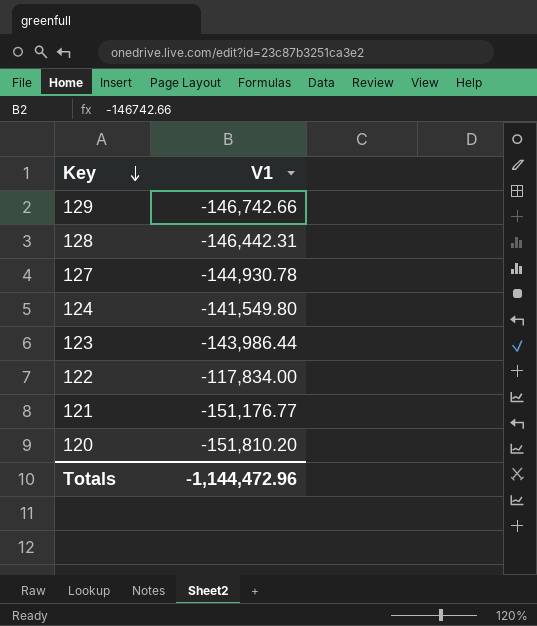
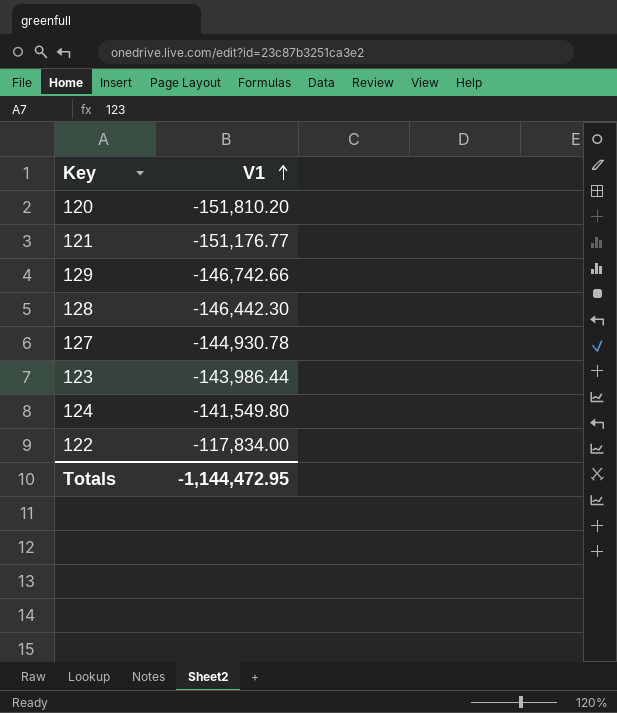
row order: Key descending -> V1 ascending
128 | V1: -146,442.31 -> -146,442.30
Totals | V1: -1,144,472.96 -> -1,144,472.95

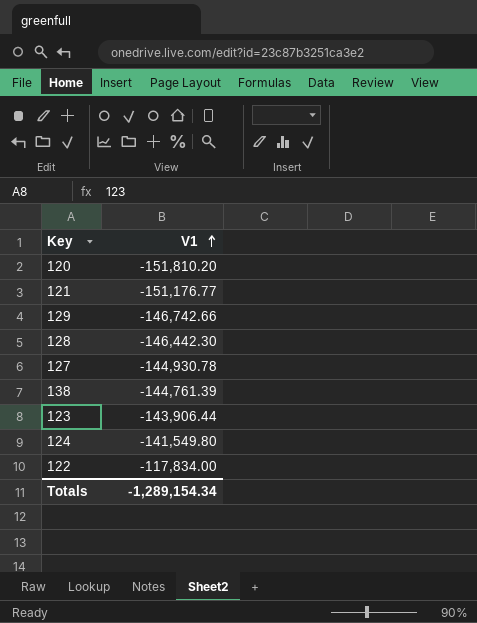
row 138: none -> -144,761.39
123 | V1: -143,986.44 -> -143,906.44
Totals | V1: -1,144,472.95 -> -1,289,154.34

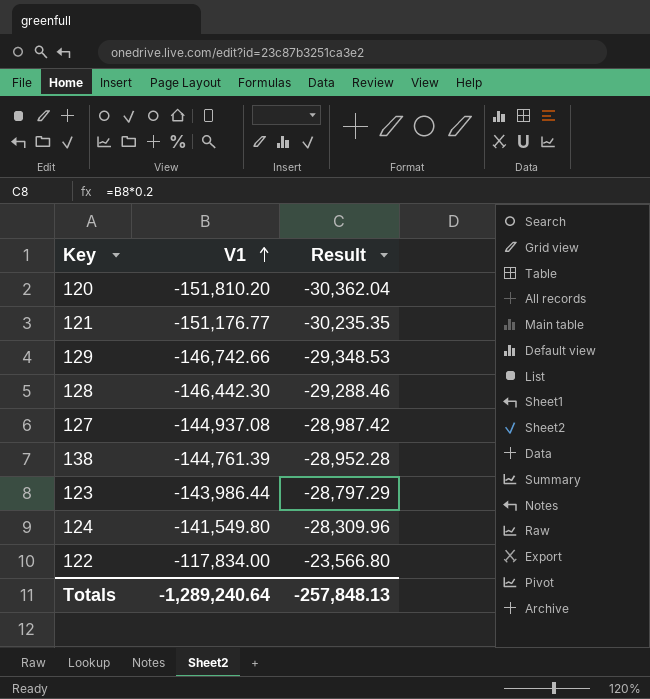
column Result | formula: none -> [V1] * 0.2
127 | V1: -144,930.78 -> -144,937.08
123 | V1: -143,906.44 -> -143,986.44
Totals | V1: -1,289,154.34 -> -1,289,240.64

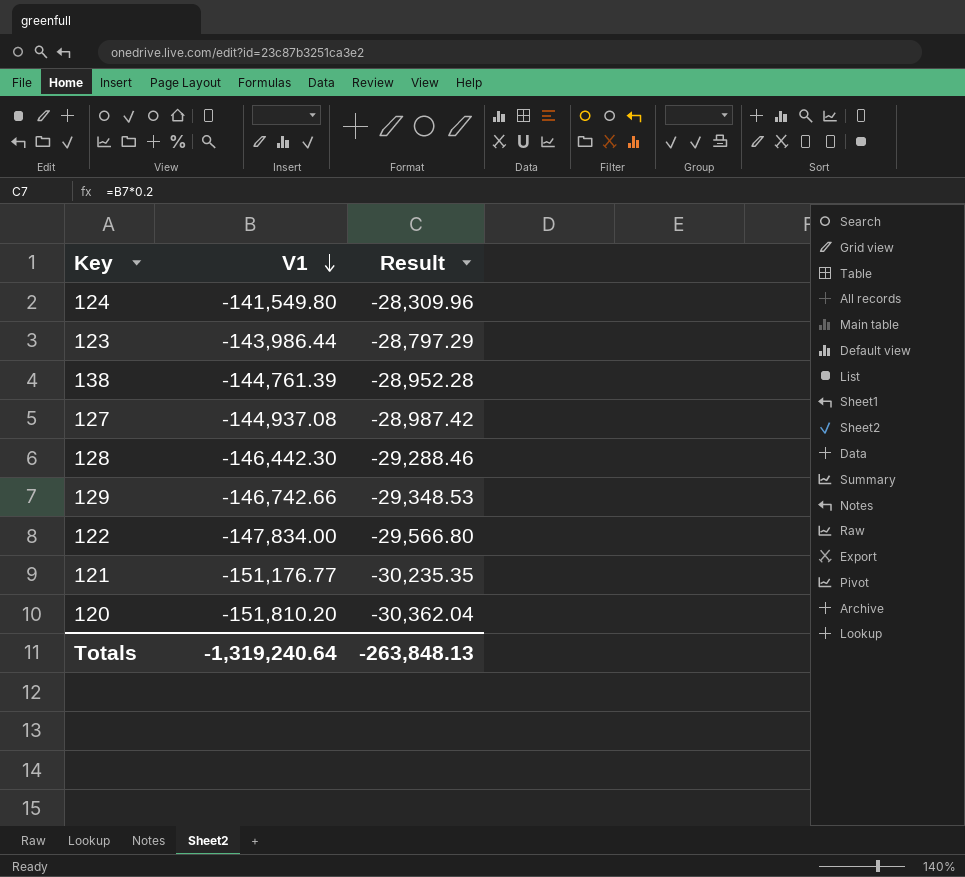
row order: V1 ascending -> V1 descending
122 | V1: -117,834.00 -> -147,834.00
122 | Result: -23,566.80 -> -29,566.80
Totals | V1: -1,289,240.64 -> -1,319,240.64
Totals | Result: -257,848.13 -> -263,848.13

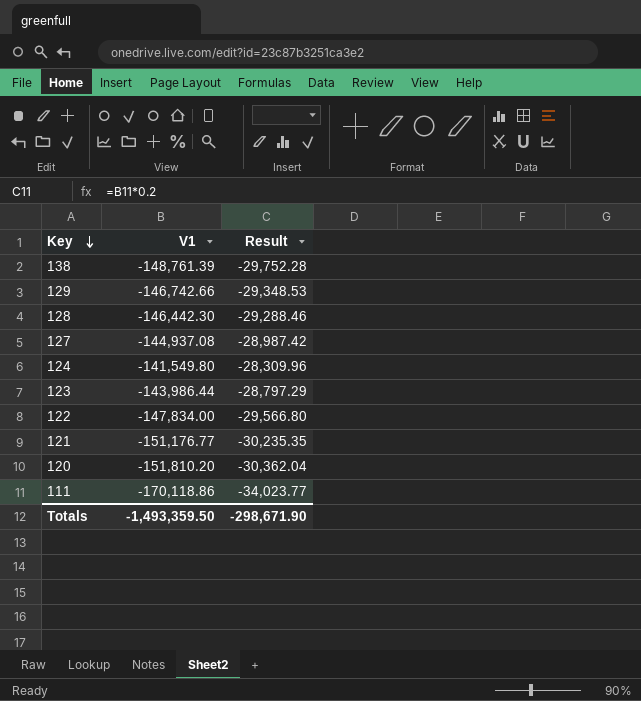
row order: V1 descending -> Key descending
138 | V1: -144,761.39 -> -148,761.39
138 | Result: -28,952.28 -> -29,752.28
row 111: none -> -170,118.86 | -34,023.77
Totals | V1: -1,319,240.64 -> -1,493,359.50
Totals | Result: -263,848.13 -> -298,671.90

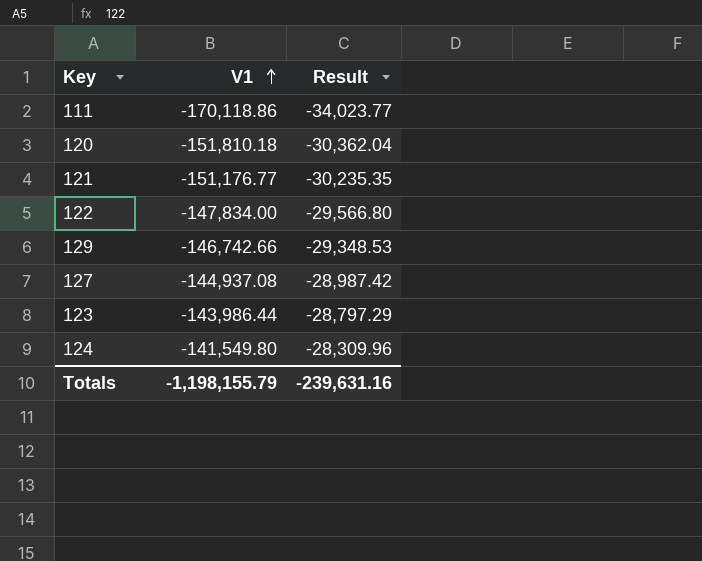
row order: Key descending -> V1 ascending
row 138: -148,761.39 | -29,752.28 -> none
row 128: -146,442.30 | -29,288.46 -> none
120 | V1: -151,810.20 -> -151,810.18
Totals | V1: -1,493,359.50 -> -1,198,155.79
Totals | Result: -298,671.90 -> -239,631.16

